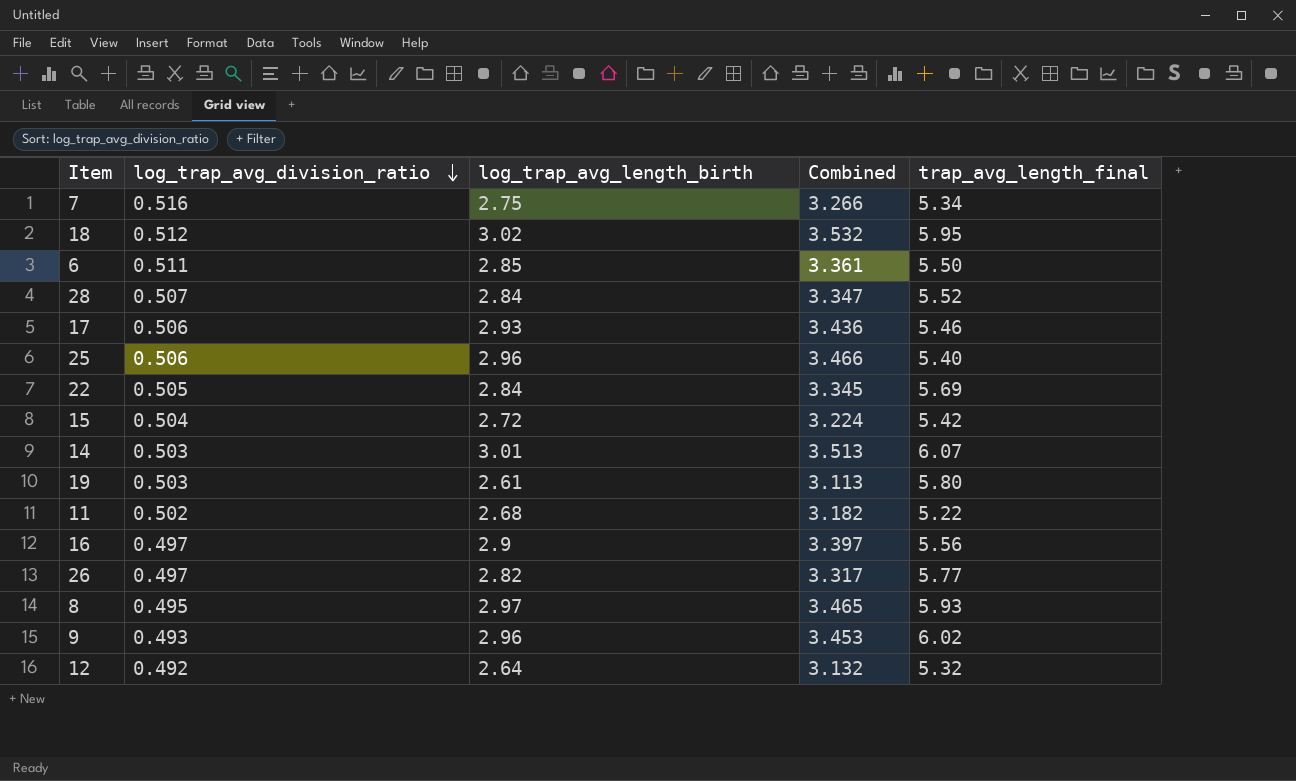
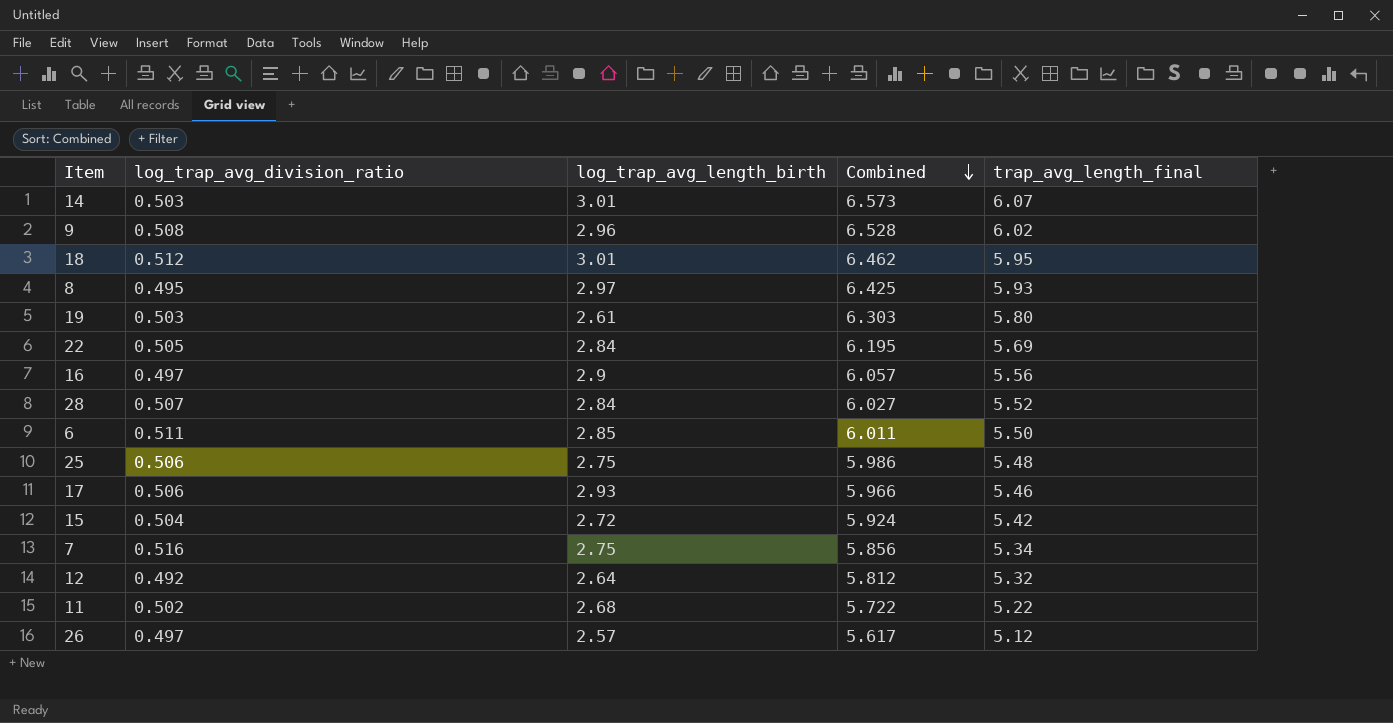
row order: log_trap_avg_division_ratio descending -> Combined descending
column Combined | formula: [log_trap_avg_division_ratio] + [log_trap_avg_length_birth] -> [log_trap_avg_division_ratio] + [trap_avg_length_final]
9 | log_trap_avg_division_ratio: 0.493 -> 0.508
18 | log_trap_avg_length_birth: 3.02 -> 3.01
25 | log_trap_avg_length_birth: 2.96 -> 2.75
25 | trap_avg_length_final: 5.40 -> 5.48
26 | log_trap_avg_length_birth: 2.82 -> 2.57
26 | trap_avg_length_final: 5.77 -> 5.12

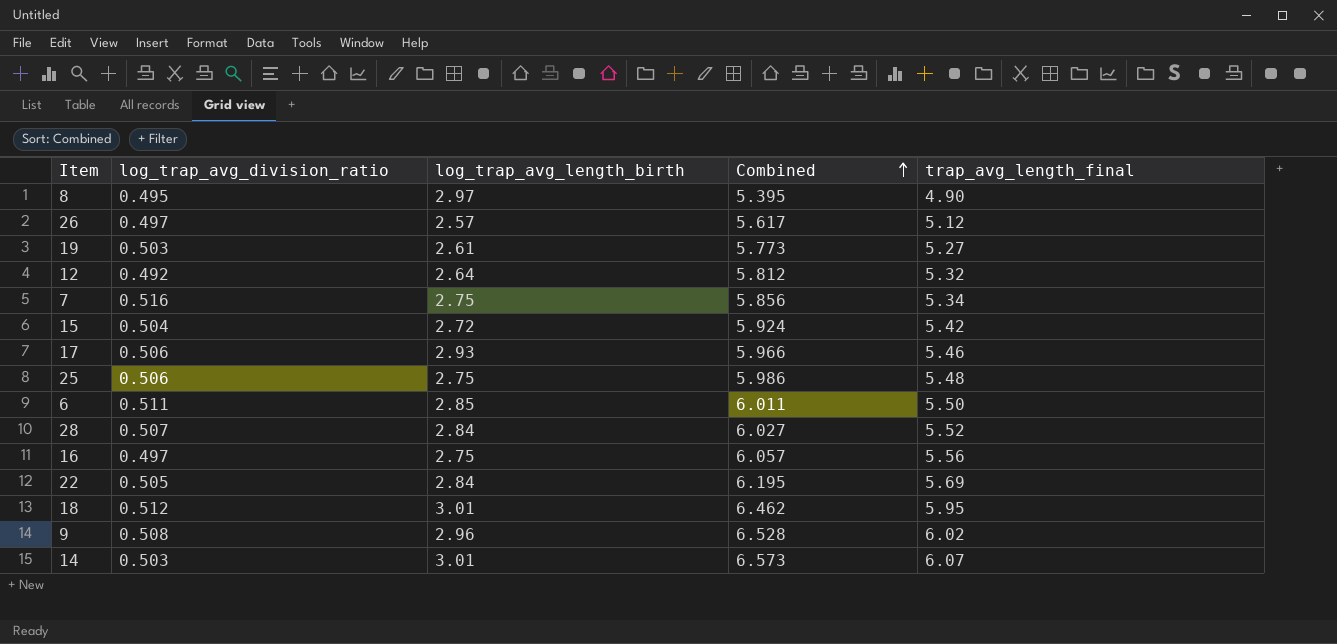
row order: Combined descending -> Combined ascending
row 11: 0.502 | 2.68 | 5.722 | 5.22 -> none
8 | Combined: 6.425 -> 5.395
8 | trap_avg_length_final: 5.93 -> 4.90
19 | Combined: 6.303 -> 5.773
19 | trap_avg_length_final: 5.80 -> 5.27
16 | log_trap_avg_length_birth: 2.9 -> 2.75

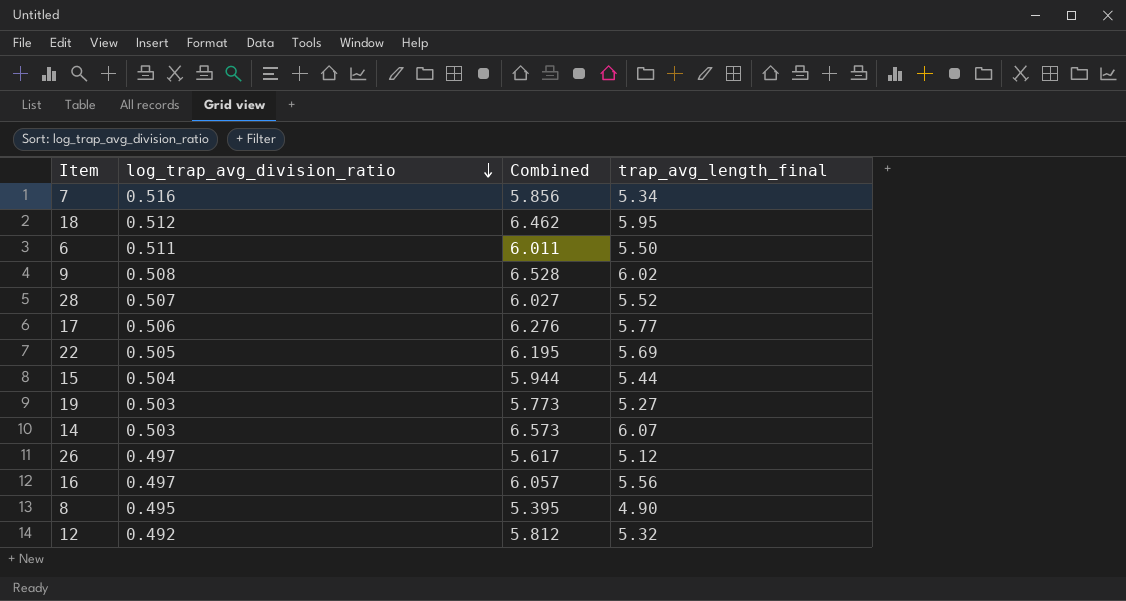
row order: Combined ascending -> log_trap_avg_division_ratio descending
column log_trap_avg_length_birth | position: 3 -> none
row 25: 0.506 | 2.75 | 5.986 | 5.48 -> none
17 | Combined: 5.966 -> 6.276
17 | trap_avg_length_final: 5.46 -> 5.77
15 | Combined: 5.924 -> 5.944
15 | trap_avg_length_final: 5.42 -> 5.44

